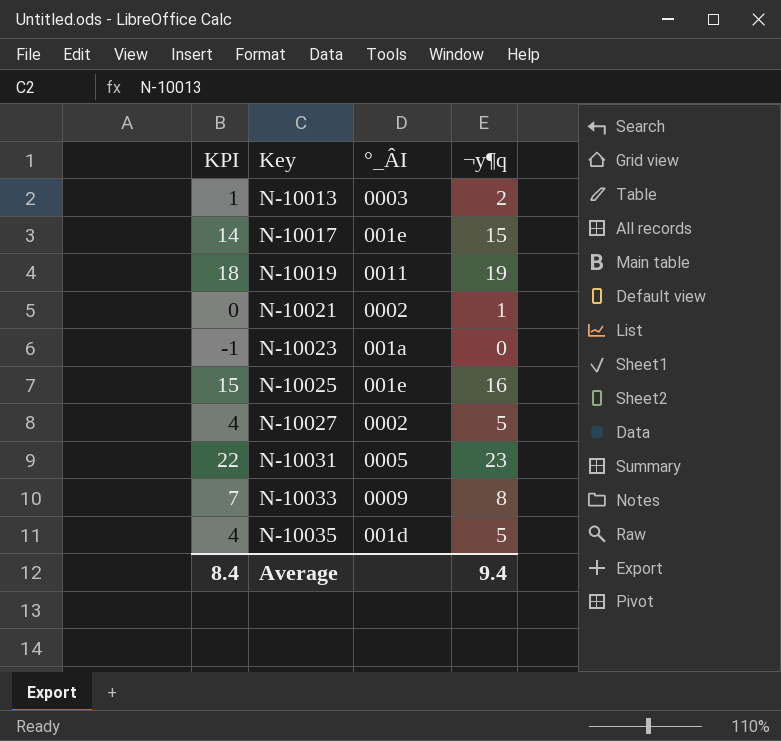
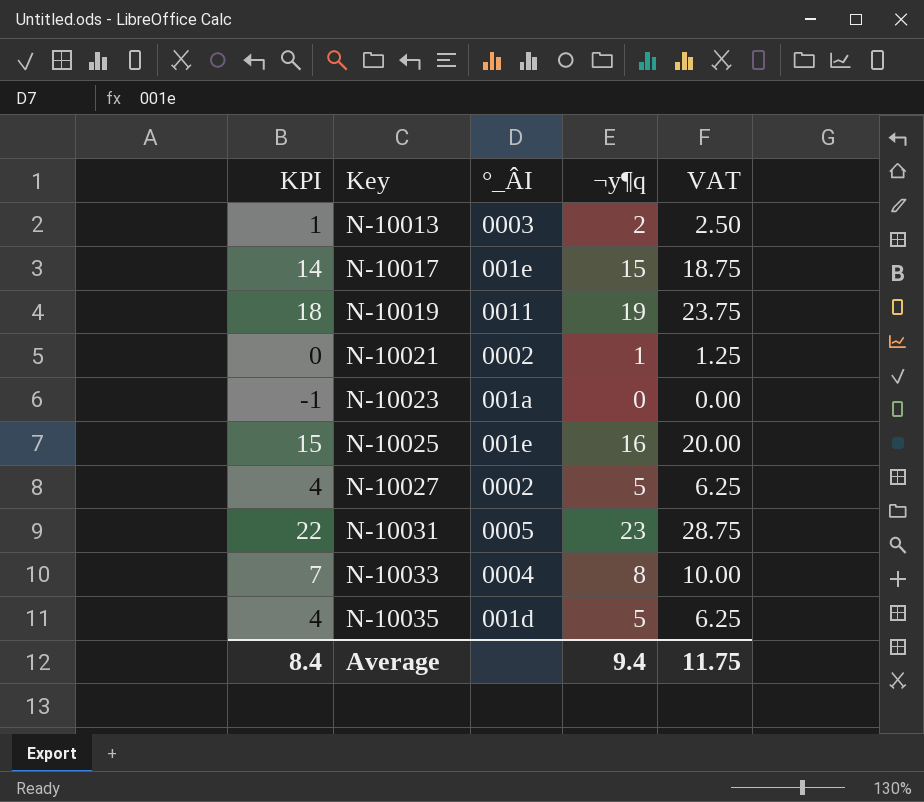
column VAT | formula: none -> [¬y¶q] * 1.25
N-10033 | °_ÂI: 0009 -> 0004

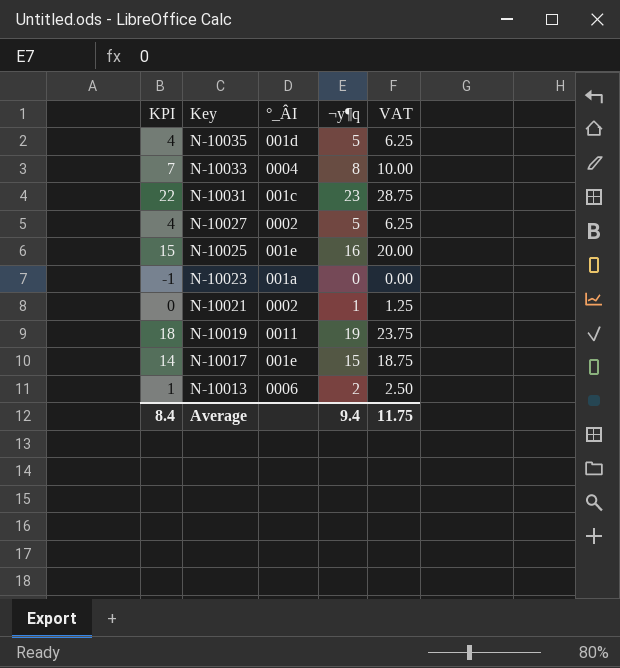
row order: Key ascending -> Key descending
N-10031 | °_ÂI: 0005 -> 001c
N-10013 | °_ÂI: 0003 -> 0006

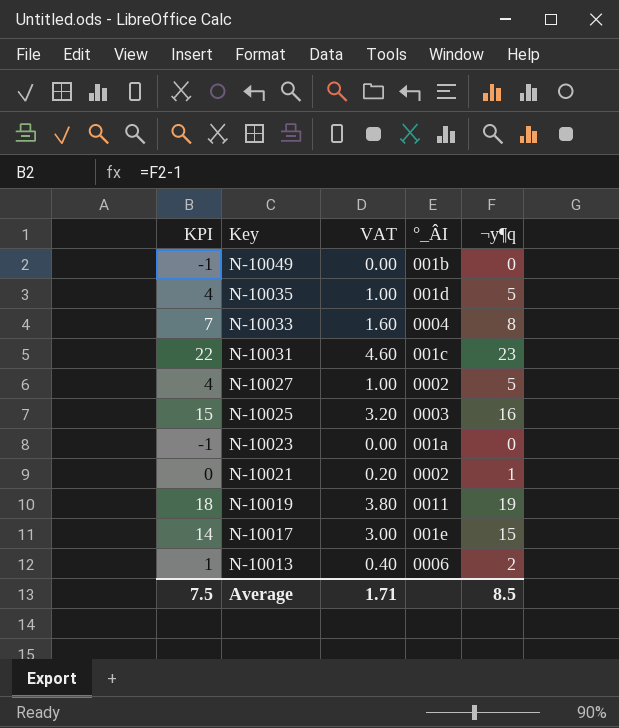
column VAT | formula: [¬y¶q] * 1.25 -> [¬y¶q] * 0.2
column VAT | position: 5 -> 3
row N-10049: none -> -1 | 0.00 | 001b | 0
N-10025 | °_ÂI: 001e -> 0003
Average | KPI: 8.4 -> 7.5
Average | VAT: 11.75 -> 1.71
Average | ¬y¶q: 9.4 -> 8.5

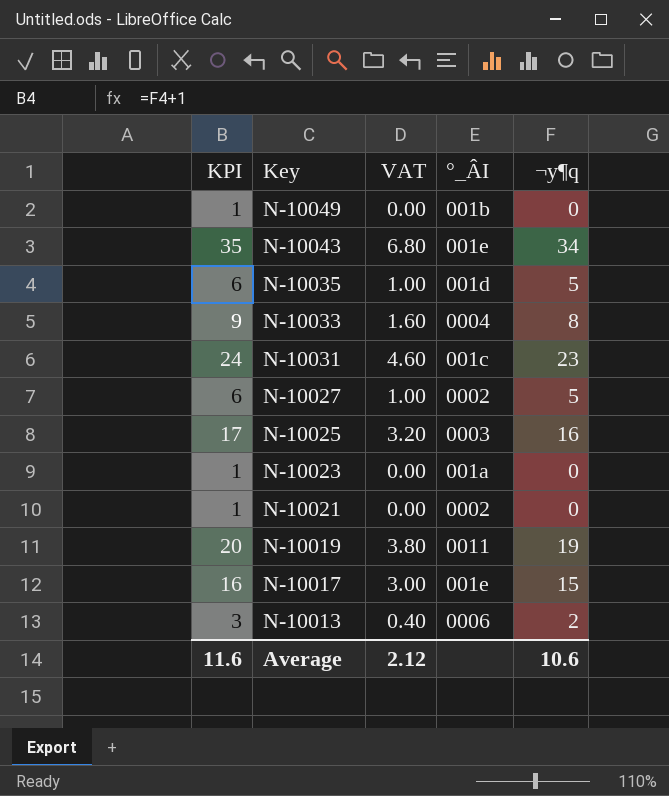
column KPI | formula: [¬y¶q] - 1 -> [¬y¶q] + 1
row N-10043: none -> 35 | 6.80 | 001e | 34
N-10021 | VAT: 0.20 -> 0.00
N-10021 | ¬y¶q: 1 -> 0
Average | KPI: 7.5 -> 11.6
Average | VAT: 1.71 -> 2.12
Average | ¬y¶q: 8.5 -> 10.6

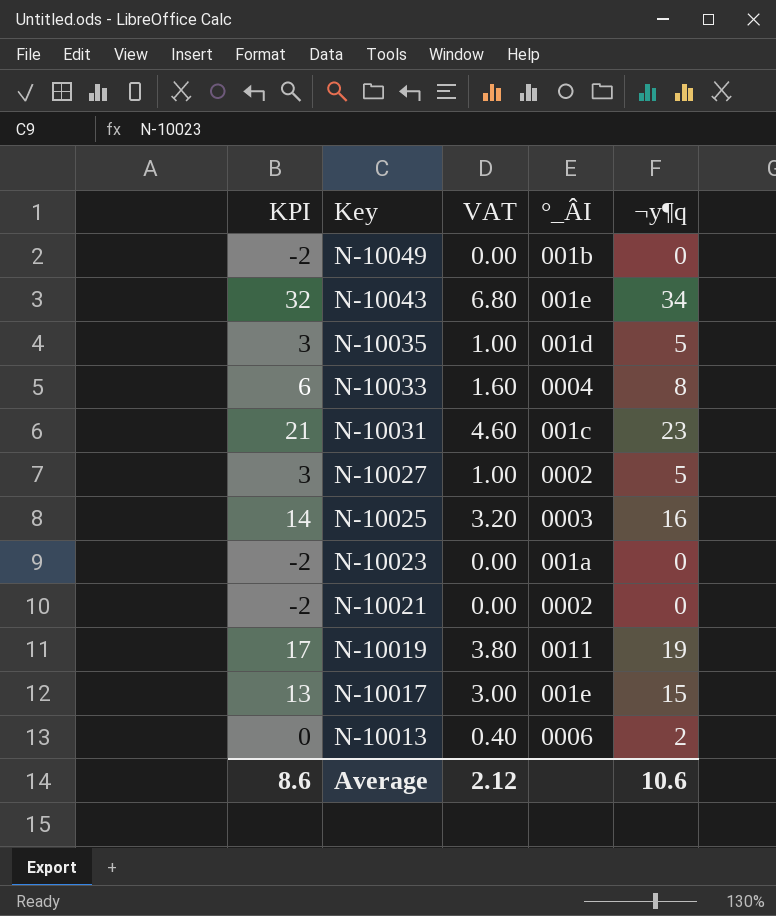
column KPI | formula: [¬y¶q] + 1 -> [¬y¶q] - 2
Average | KPI: 11.6 -> 8.6

